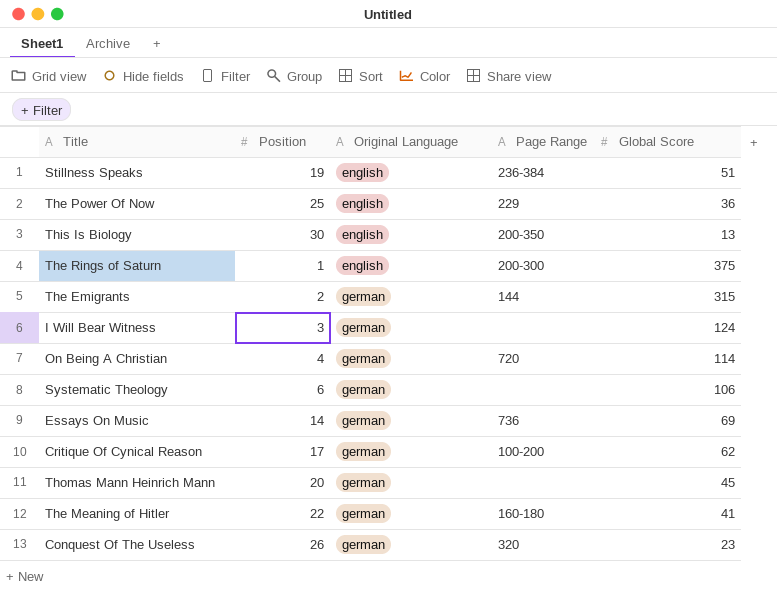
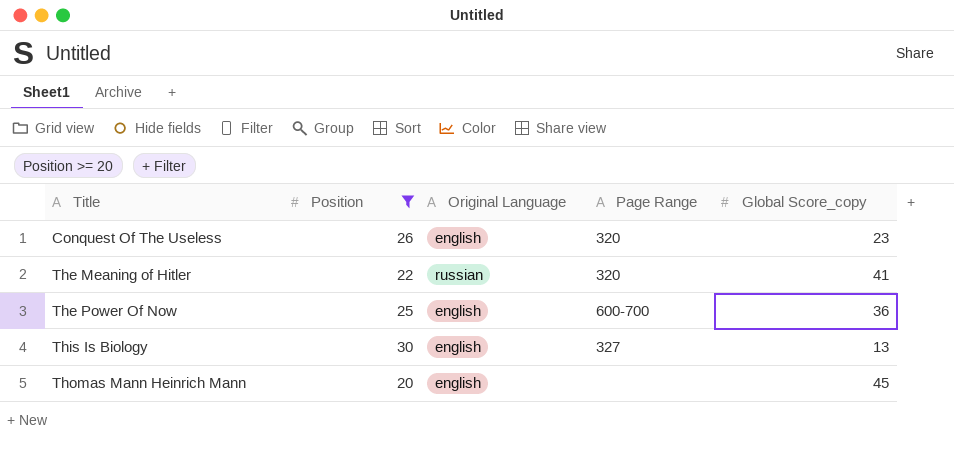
filter: none -> Position >= 20
row order: Original Language ascending -> Title ascending
column name: Global Score -> Global Score_copy
Conquest Of The Useless | Original Language: german -> english
The Meaning of Hitler | Original Language: german -> russian
The Meaning of Hitler | Page Range: 160-180 -> 320
The Power Of Now | Page Range: 229 -> 600-700
This Is Biology | Page Range: 200-350 -> 327
Thomas Mann Heinrich Mann | Original Language: german -> english

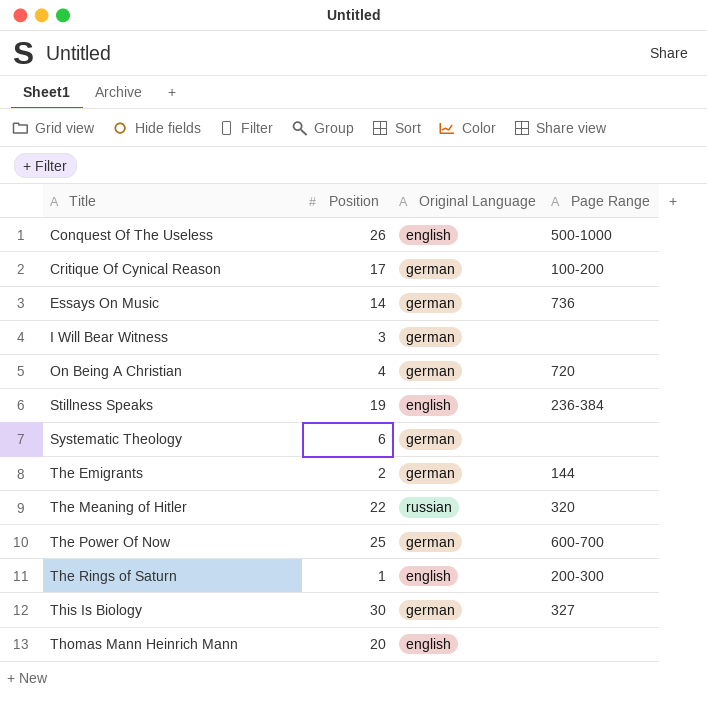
filter: Position >= 20 -> none
column Global Score_copy | position: 5 -> none
Conquest Of The Useless | Page Range: 320 -> 500-1000
The Power Of Now | Original Language: english -> german
This Is Biology | Original Language: english -> german

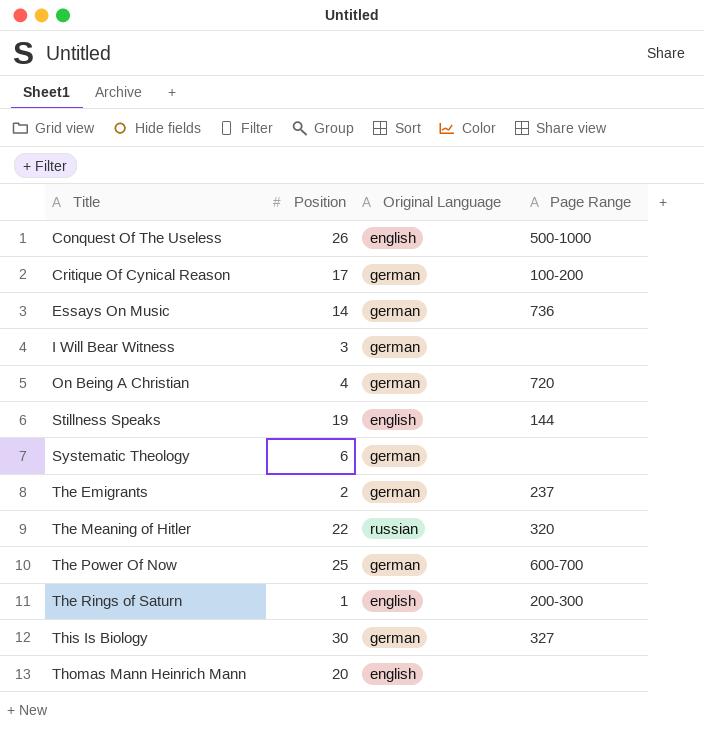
Stillness Speaks | Page Range: 236-384 -> 144
The Emigrants | Page Range: 144 -> 237

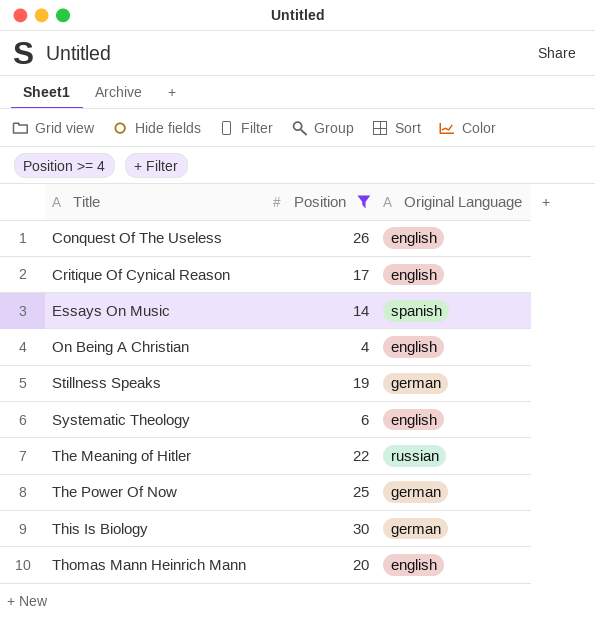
filter: none -> Position >= 4
column Page Range | position: 4 -> none
Critique Of Cynical Reason | Original Language: german -> english
Essays On Music | Original Language: german -> spanish
On Being A Christian | Original Language: german -> english
Stillness Speaks | Original Language: english -> german
Systematic Theology | Original Language: german -> english

